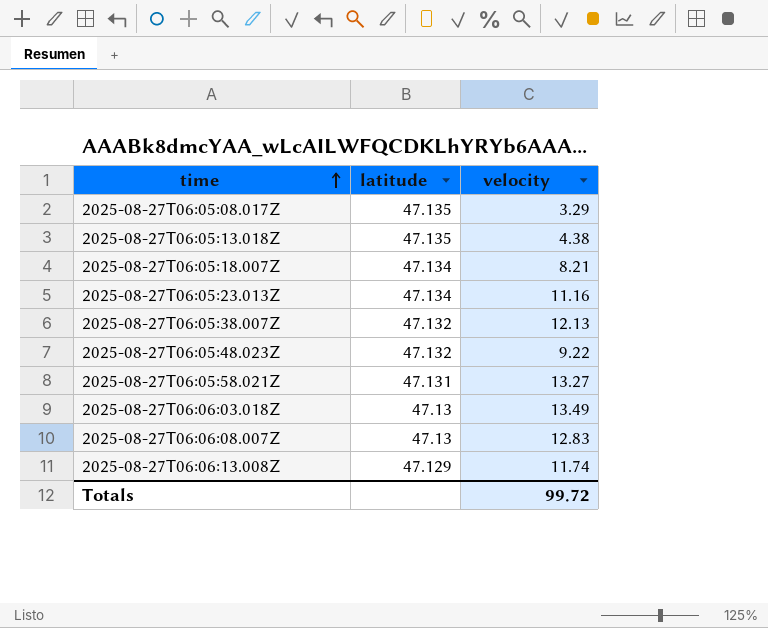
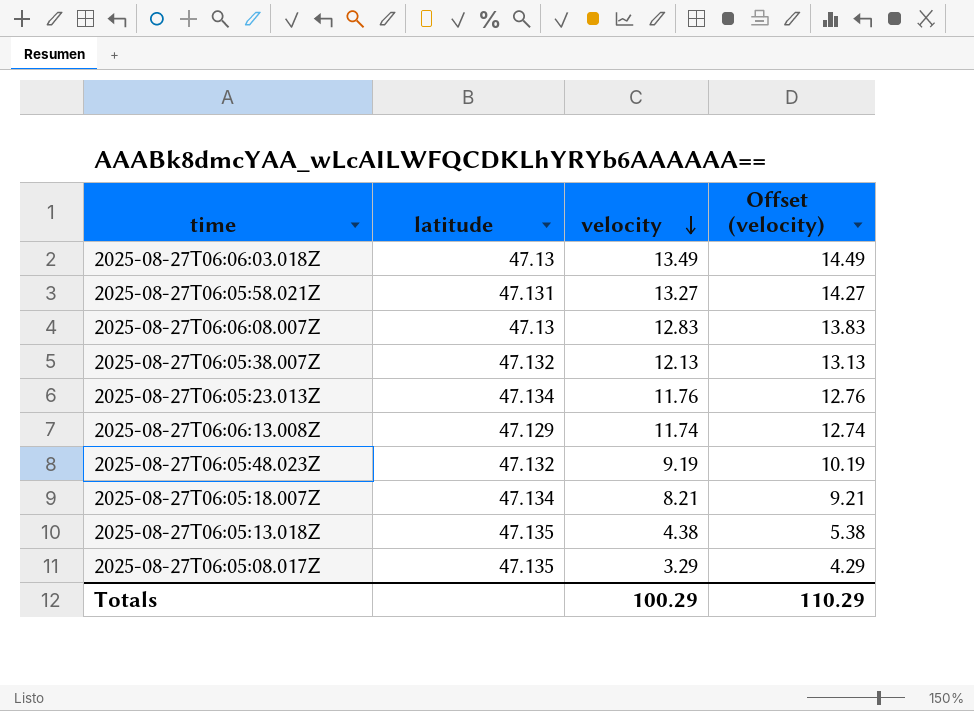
row order: time ascending -> velocity descending
column Offset (velocity) | formula: none -> [velocity] + 1
2025-08-27T06:05:23.013Z | velocity: 11.16 -> 11.76
2025-08-27T06:05:48.023Z | velocity: 9.22 -> 9.19
Totals | velocity: 99.72 -> 100.29

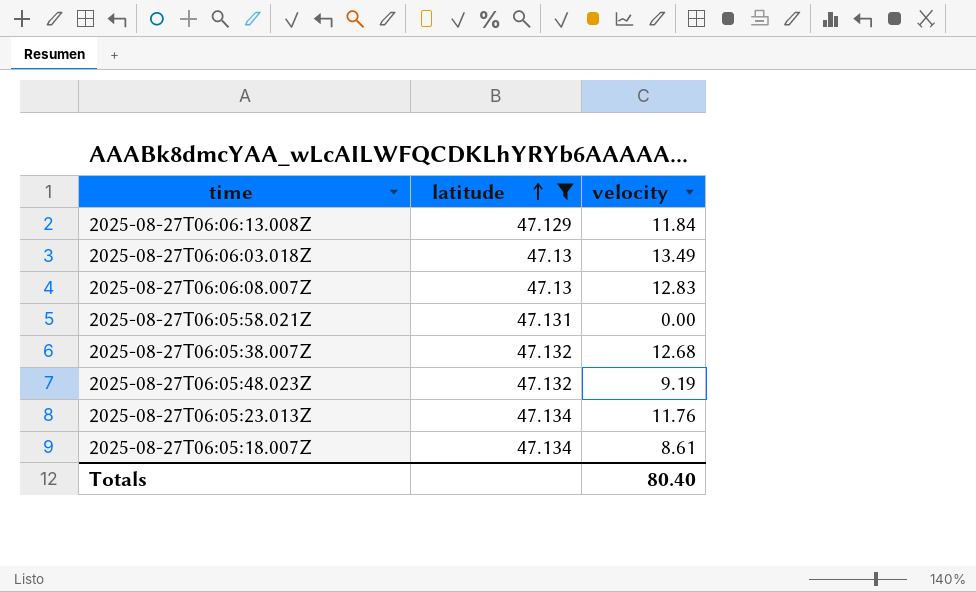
filter: none -> latitude != 47.135
row order: velocity descending -> latitude ascending
column Offset (velocity) | formula: [velocity] + 1 -> none
2025-08-27T06:06:13.008Z | velocity: 11.74 -> 11.84
2025-08-27T06:05:58.021Z | velocity: 13.27 -> 0.00
2025-08-27T06:05:38.007Z | velocity: 12.13 -> 12.68
2025-08-27T06:05:18.007Z | velocity: 8.21 -> 8.61
Totals | velocity: 100.29 -> 80.40

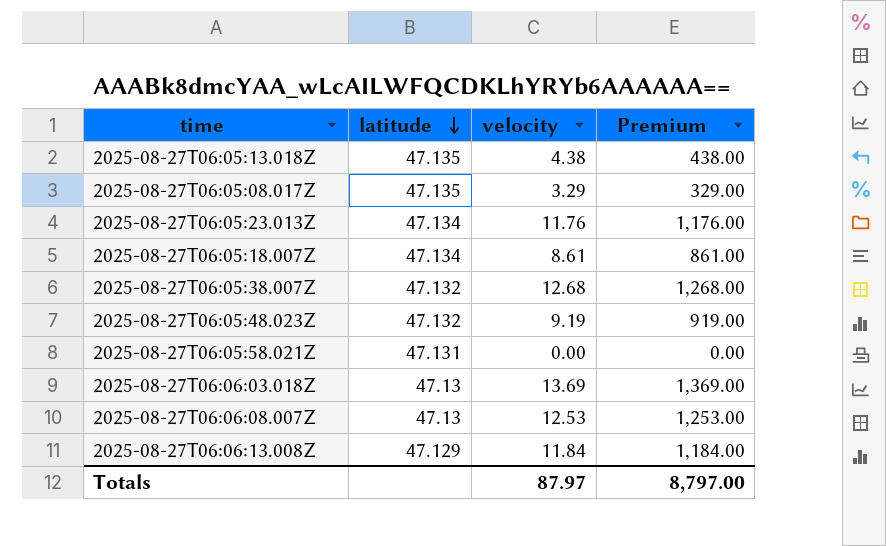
filter: latitude != 47.135 -> none
row order: latitude ascending -> latitude descending
column Premium | formula: none -> [velocity] * 100
2025-08-27T06:06:03.018Z | velocity: 13.49 -> 13.69
2025-08-27T06:06:08.007Z | velocity: 12.83 -> 12.53
Totals | velocity: 80.40 -> 87.97

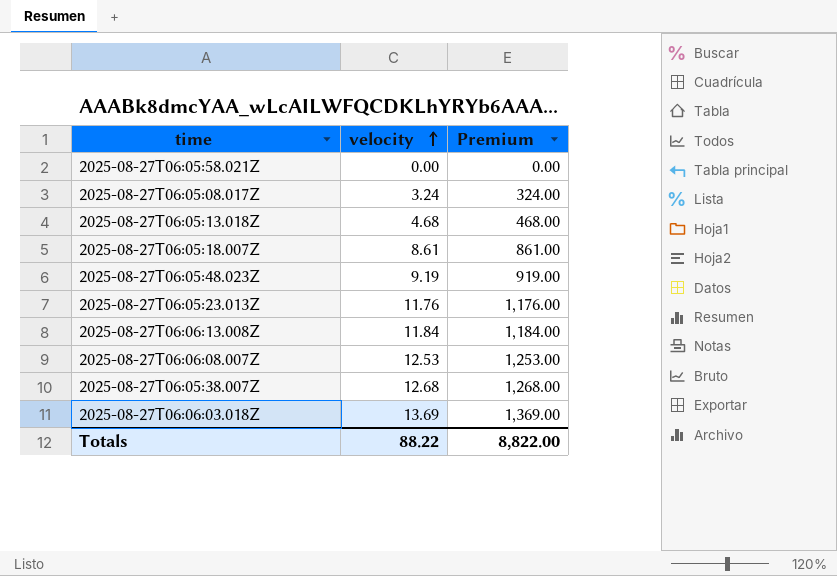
row order: latitude descending -> velocity ascending
column latitude | position: 2 -> none
2025-08-27T06:05:08.017Z | velocity: 3.29 -> 3.24
2025-08-27T06:05:08.017Z | Premium: 329.00 -> 324.00
2025-08-27T06:05:13.018Z | velocity: 4.38 -> 4.68
2025-08-27T06:05:13.018Z | Premium: 438.00 -> 468.00
Totals | velocity: 87.97 -> 88.22
Totals | Premium: 8,797.00 -> 8,822.00

